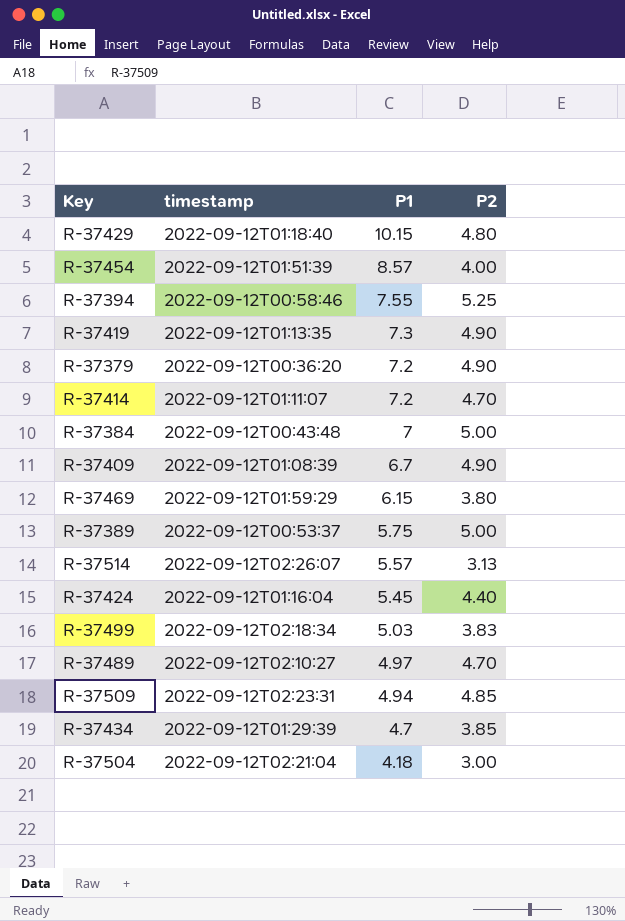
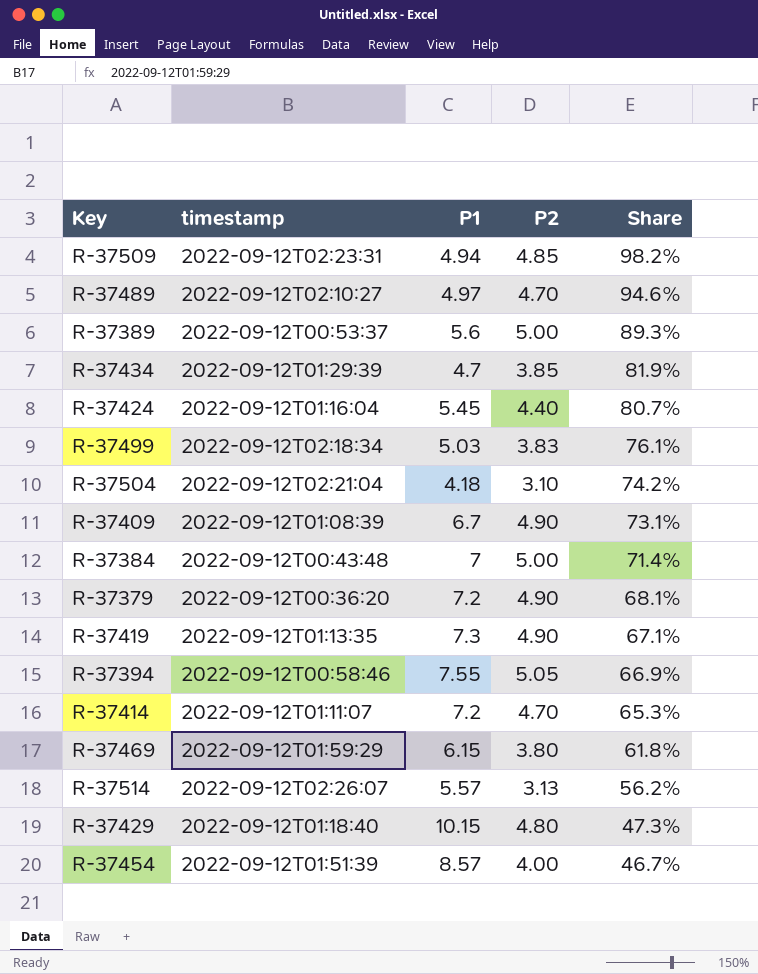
row order: P1 descending -> Share descending
column Share | formula: none -> [P2] / [P1]
R-37389 | P1: 5.75 -> 5.6
R-37504 | P2: 3.00 -> 3.10
R-37394 | P2: 5.25 -> 5.05

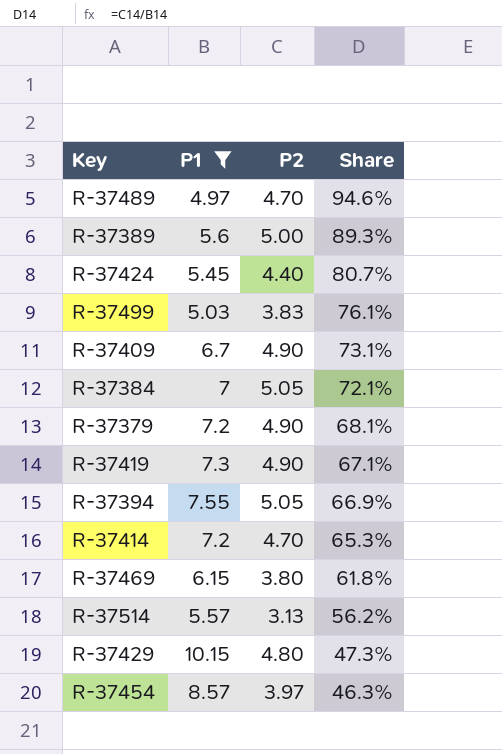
filter: none -> P1 >= 4.97
column timestamp | position: 2 -> none
R-37384 | P2: 5.00 -> 5.05
R-37384 | Share: 71.4% -> 72.1%
R-37454 | P2: 4.00 -> 3.97
R-37454 | Share: 46.7% -> 46.3%

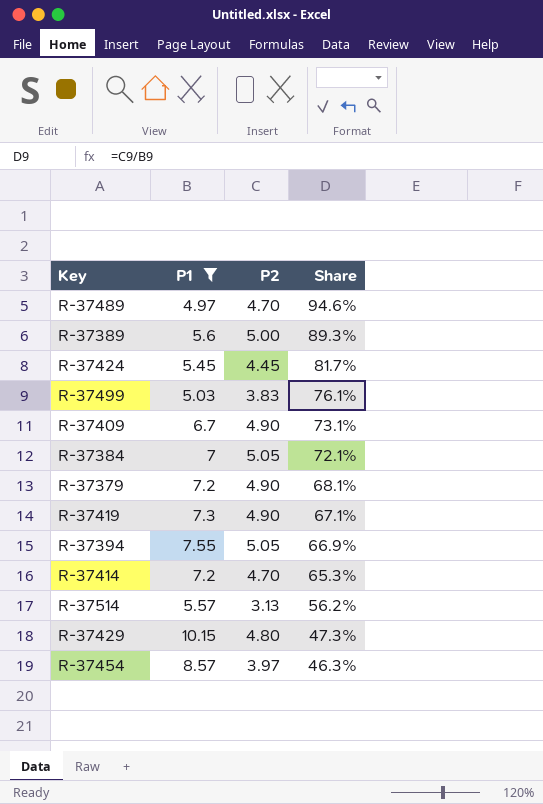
row R-37469: 6.15 | 3.80 | 61.8% -> none
R-37424 | P2: 4.40 -> 4.45
R-37424 | Share: 80.7% -> 81.7%

